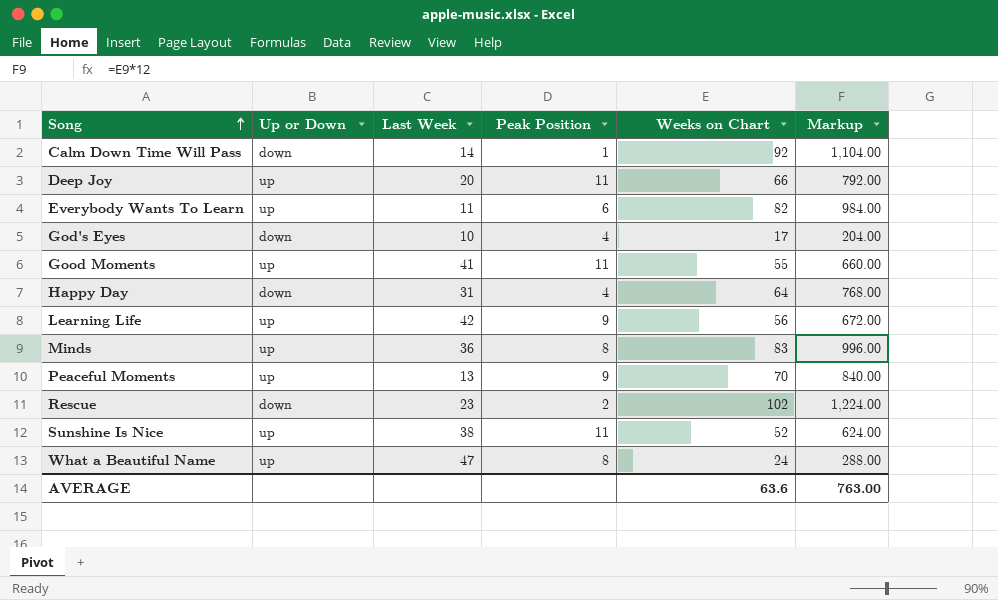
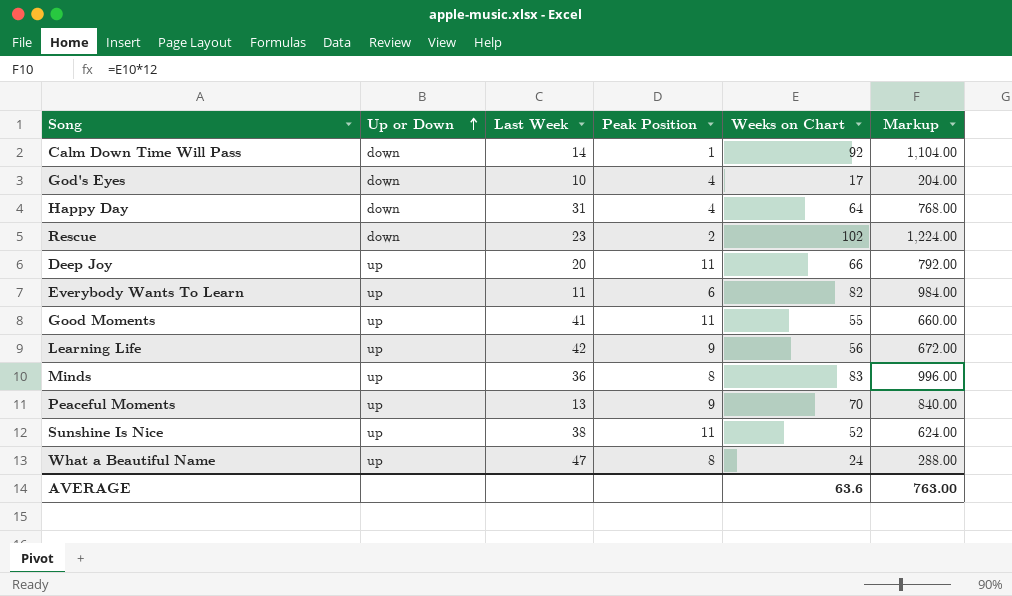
row order: Song ascending -> Up or Down ascending

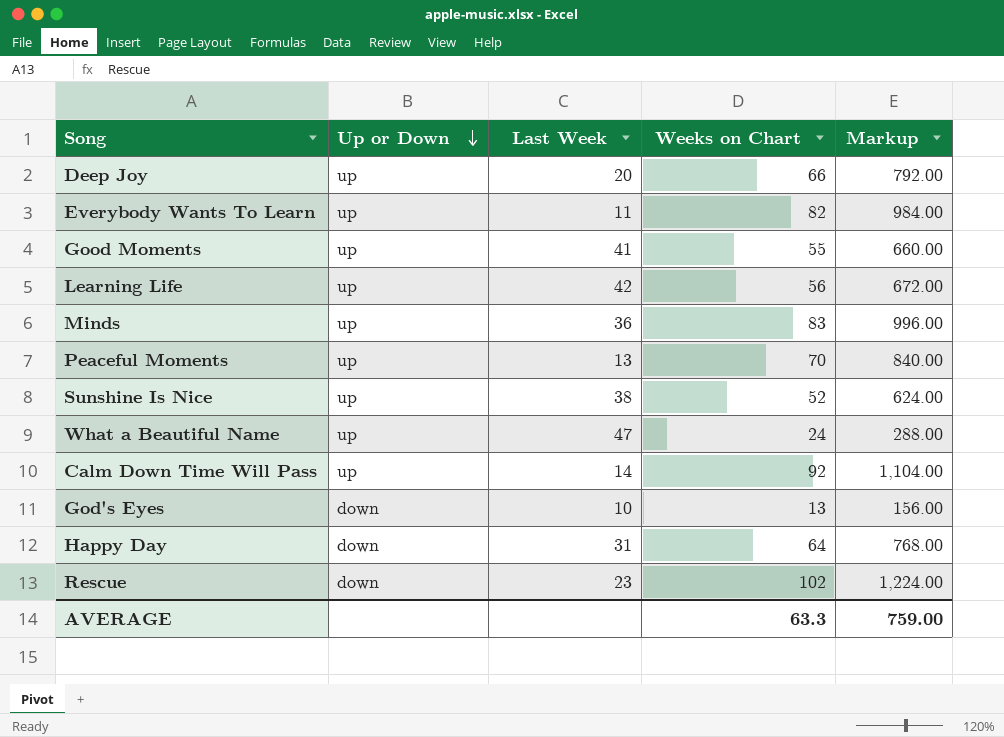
row order: Up or Down ascending -> Up or Down descending
column Peak Position | position: 4 -> none
Calm Down Time Will Pass | Up or Down: down -> up
God's Eyes | Weeks on Chart: 17 -> 13
God's Eyes | Markup: 204.00 -> 156.00
AVERAGE | Weeks on Chart: 63.6 -> 63.3
AVERAGE | Markup: 763.00 -> 759.00

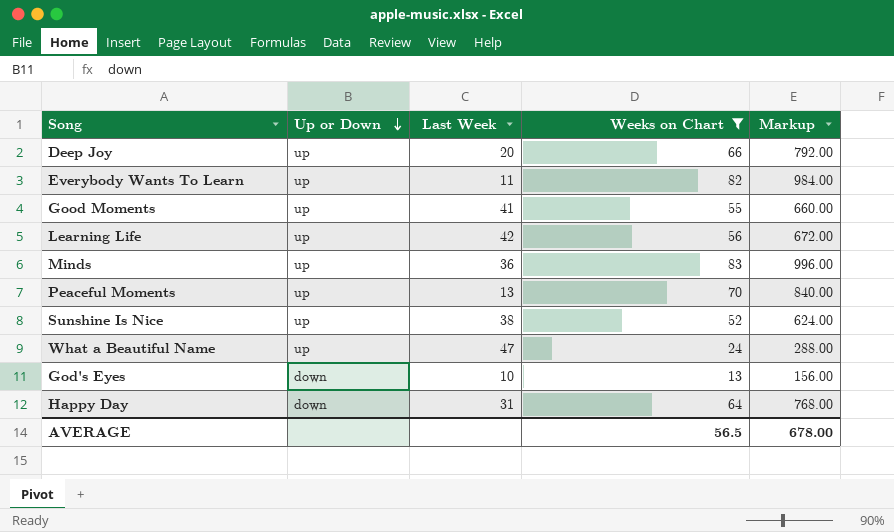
filter: none -> Weeks on Chart <= 83
AVERAGE | Weeks on Chart: 63.3 -> 56.5
AVERAGE | Markup: 759.00 -> 678.00

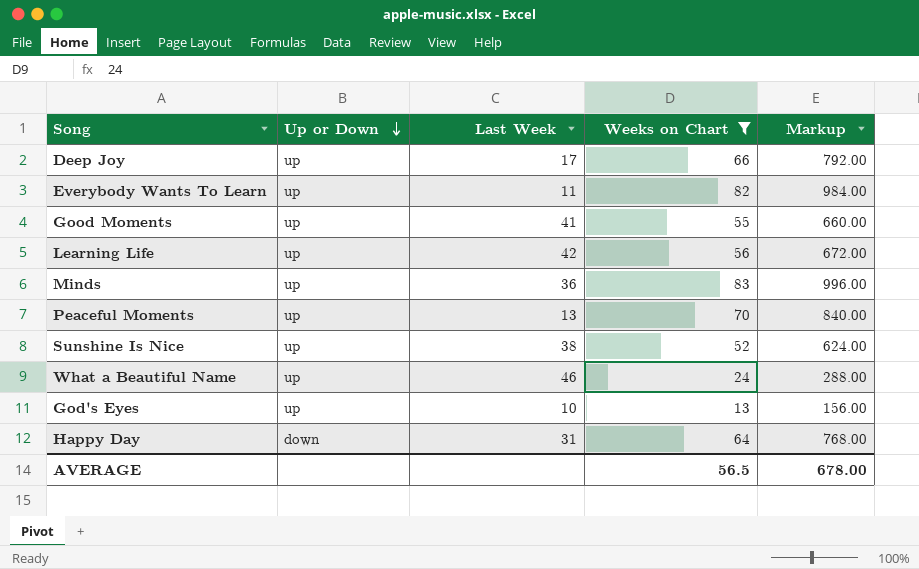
Deep Joy | Last Week: 20 -> 17
What a Beautiful Name | Last Week: 47 -> 46
God's Eyes | Up or Down: down -> up

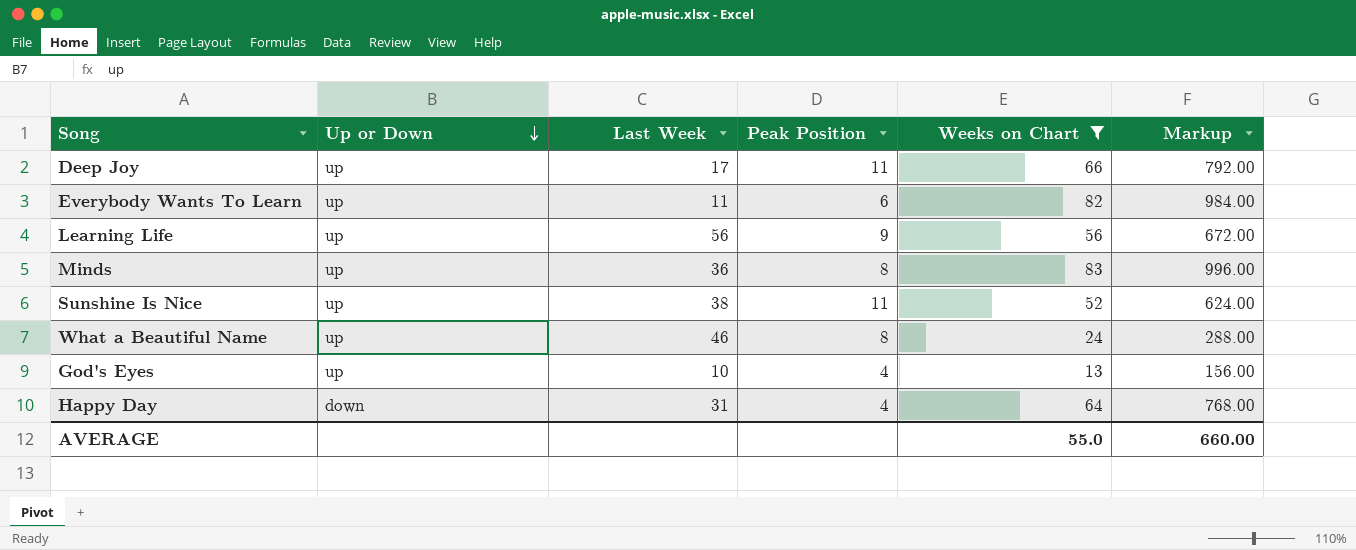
column Peak Position | position: none -> 4
row Good Moments: up | 41 | 55 | 660.00 -> none
row Peaceful Moments: up | 13 | 70 | 840.00 -> none
Learning Life | Last Week: 42 -> 56
AVERAGE | Weeks on Chart: 56.5 -> 55.0
AVERAGE | Markup: 678.00 -> 660.00

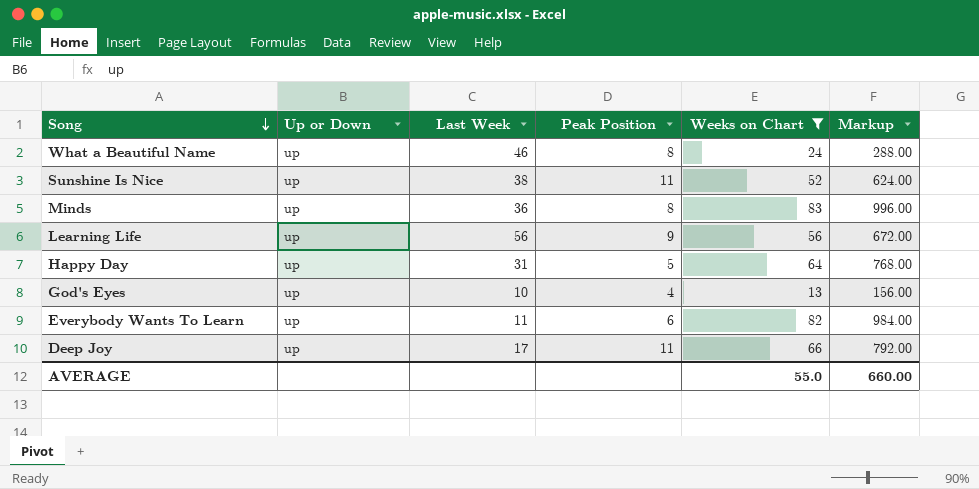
row order: Up or Down descending -> Song descending
Happy Day | Up or Down: down -> up
Happy Day | Peak Position: 4 -> 5

